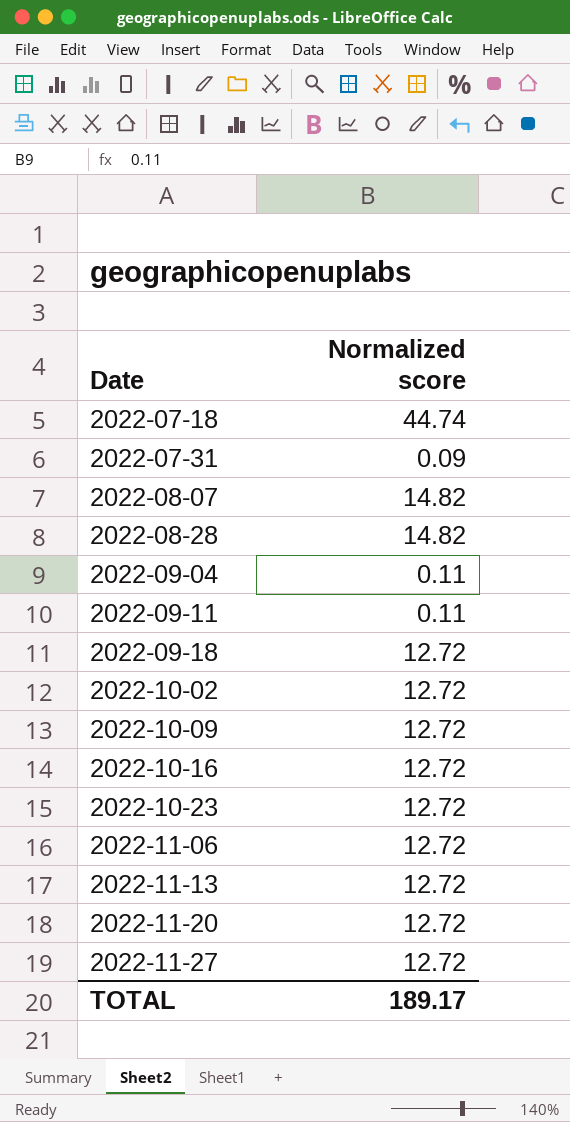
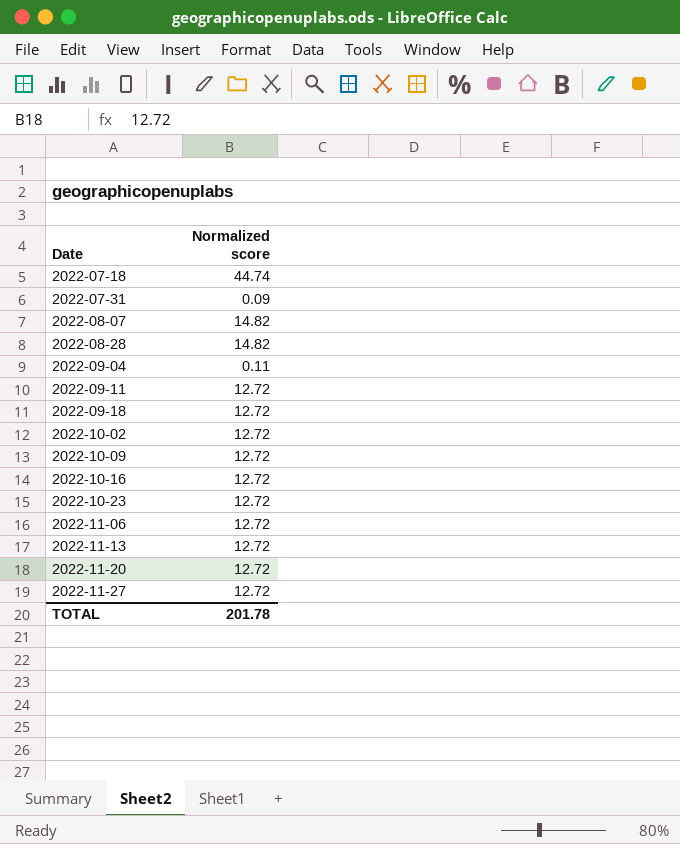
2022-09-11 | Normalized score: 0.11 -> 12.72
TOTAL | Normalized score: 189.17 -> 201.78

